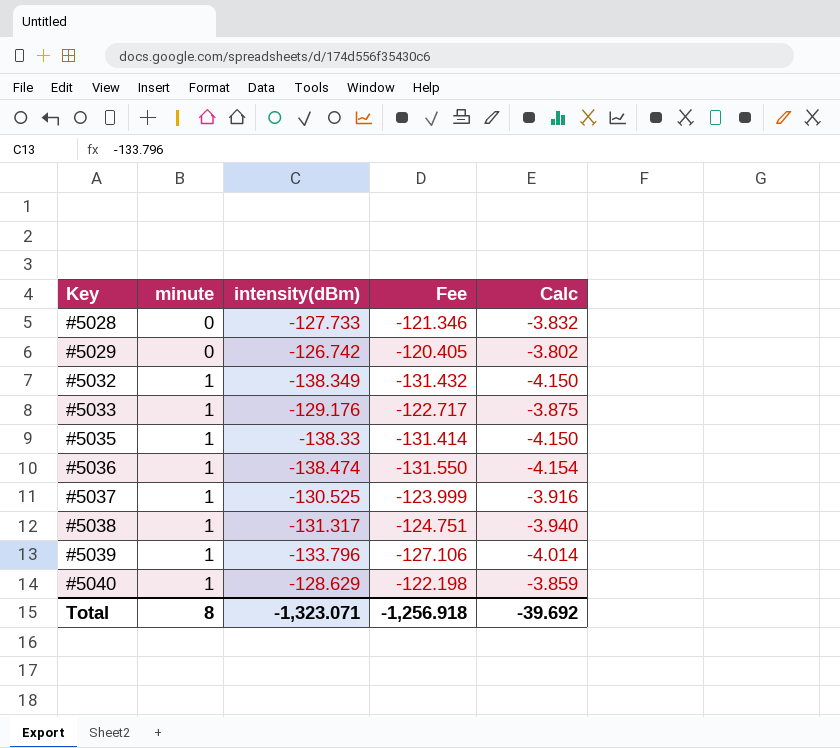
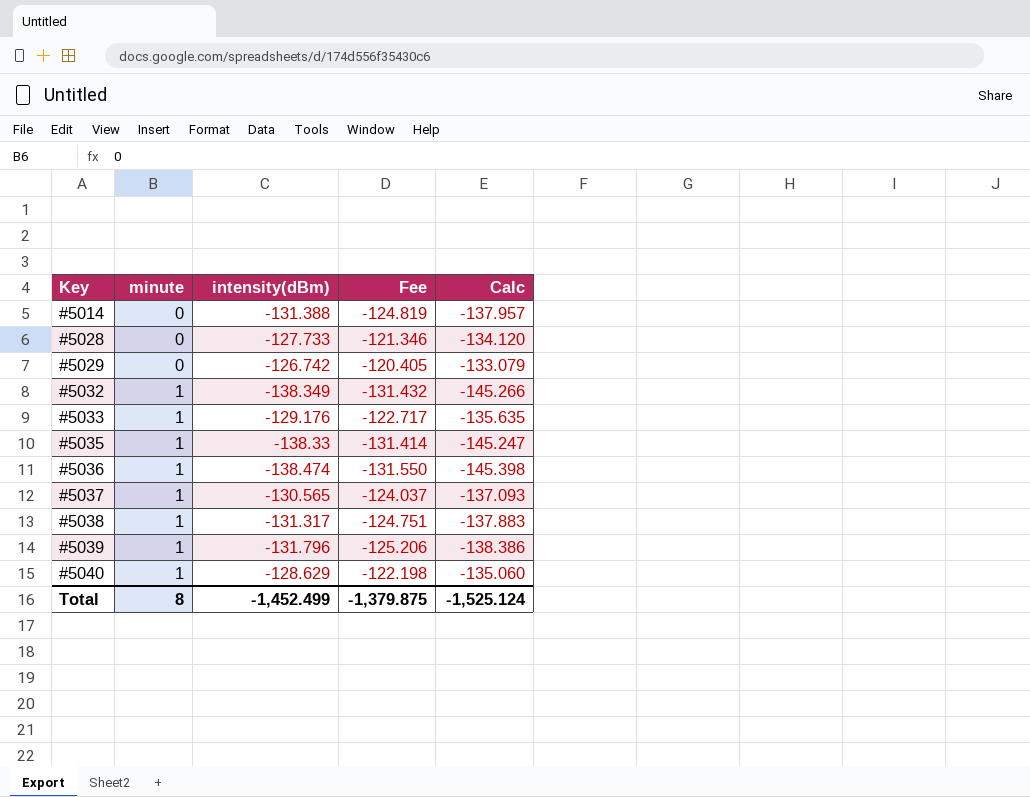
column Calc | formula: [intensity(dBm)] * 0.03 -> [intensity(dBm)] * 1.05
row #5014: none -> 0 | -131.388 | -124.819 | -137.957
#5037 | intensity(dBm): -130.525 -> -130.565
#5037 | Fee: -123.999 -> -124.037
#5039 | intensity(dBm): -133.796 -> -131.796
#5039 | Fee: -127.106 -> -125.206
Total | intensity(dBm): -1,323.071 -> -1,452.499
Total | Fee: -1,256.918 -> -1,379.875
Total | Calc: -39.692 -> -1,525.124

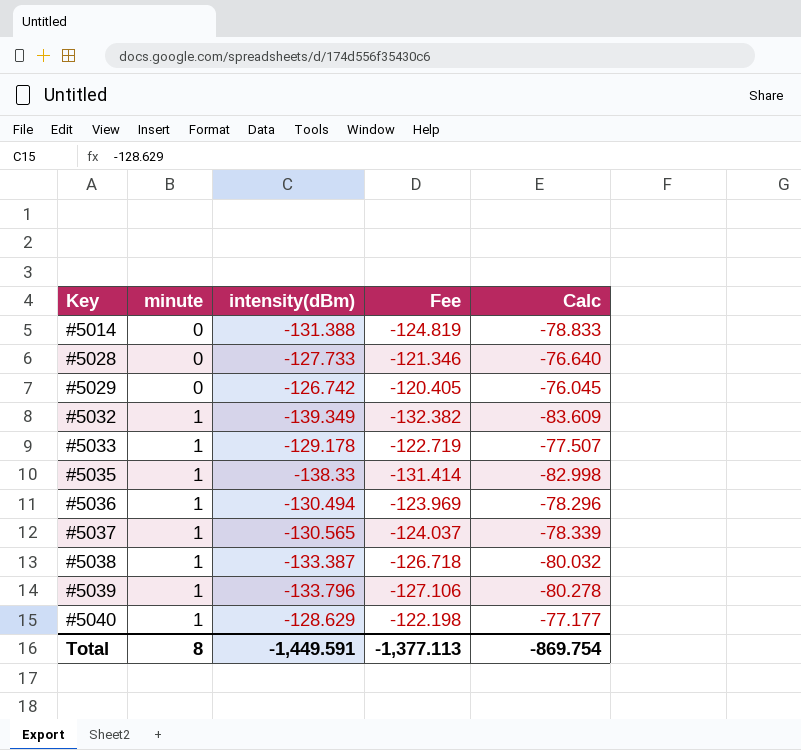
column Calc | formula: [intensity(dBm)] * 1.05 -> [intensity(dBm)] * 0.6
#5032 | intensity(dBm): -138.349 -> -139.349
#5032 | Fee: -131.432 -> -132.382
#5033 | intensity(dBm): -129.176 -> -129.178
#5033 | Fee: -122.717 -> -122.719
#5036 | intensity(dBm): -138.474 -> -130.494
#5036 | Fee: -131.550 -> -123.969
#5038 | intensity(dBm): -131.317 -> -133.387
#5038 | Fee: -124.751 -> -126.718
#5039 | intensity(dBm): -131.796 -> -133.796
#5039 | Fee: -125.206 -> -127.106
Total | intensity(dBm): -1,452.499 -> -1,449.591
Total | Fee: -1,379.875 -> -1,377.113
Total | Calc: -1,525.124 -> -869.754

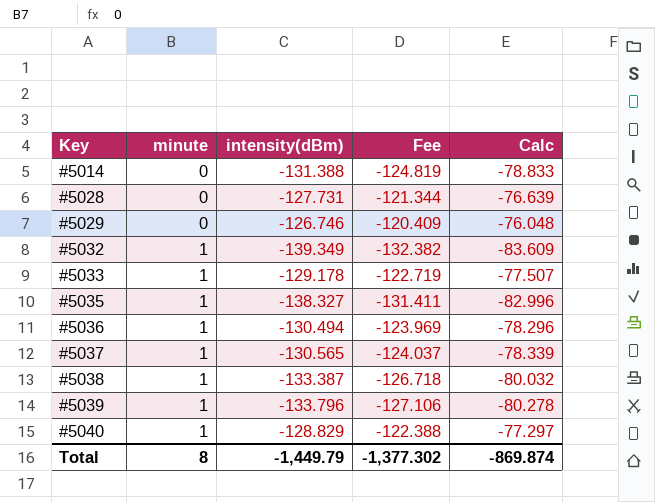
#5028 | intensity(dBm): -127.733 -> -127.731
#5028 | Fee: -121.346 -> -121.344
#5028 | Calc: -76.640 -> -76.639
#5029 | intensity(dBm): -126.742 -> -126.746
#5029 | Fee: -120.405 -> -120.409
#5029 | Calc: -76.045 -> -76.048
#5035 | intensity(dBm): -138.33 -> -138.327
#5035 | Fee: -131.414 -> -131.411
#5035 | Calc: -82.998 -> -82.996
#5040 | intensity(dBm): -128.629 -> -128.829
#5040 | Fee: -122.198 -> -122.388
#5040 | Calc: -77.177 -> -77.297
Total | intensity(dBm): -1,449.591 -> -1,449.79
Total | Fee: -1,377.113 -> -1,377.302
Total | Calc: -869.754 -> -869.874

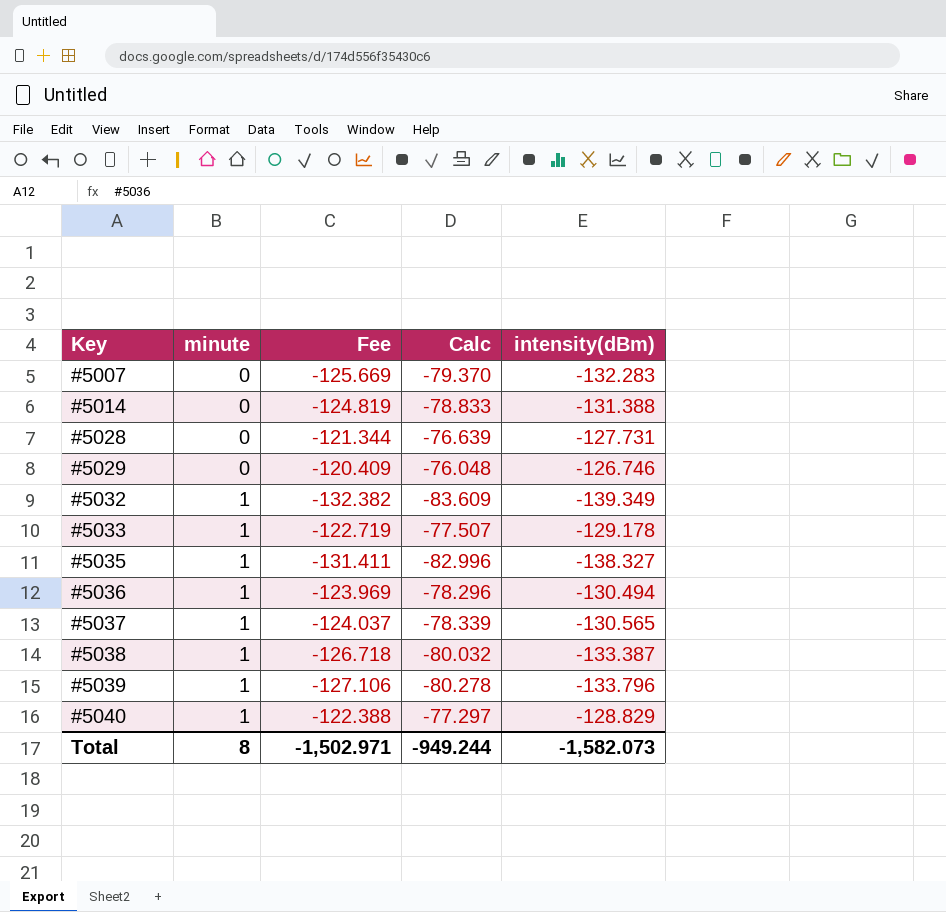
column intensity(dBm) | position: 3 -> 5
row #5007: none -> 0 | -125.669 | -79.370 | -132.283
Total | Fee: -1,377.302 -> -1,502.971
Total | Calc: -869.874 -> -949.244
Total | intensity(dBm): -1,449.79 -> -1,582.073

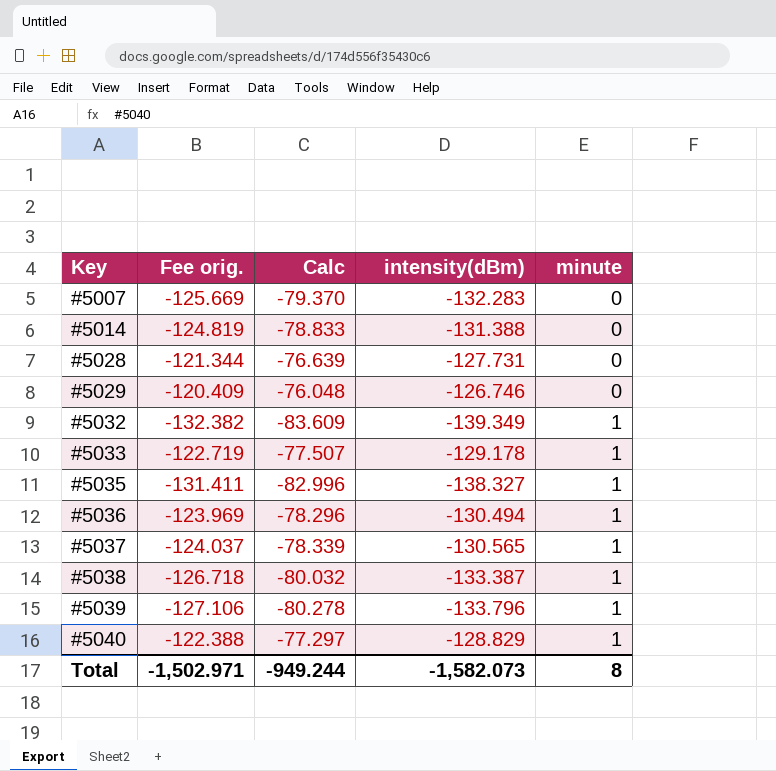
column name: Fee -> Fee orig.
column minute | position: 2 -> 5

